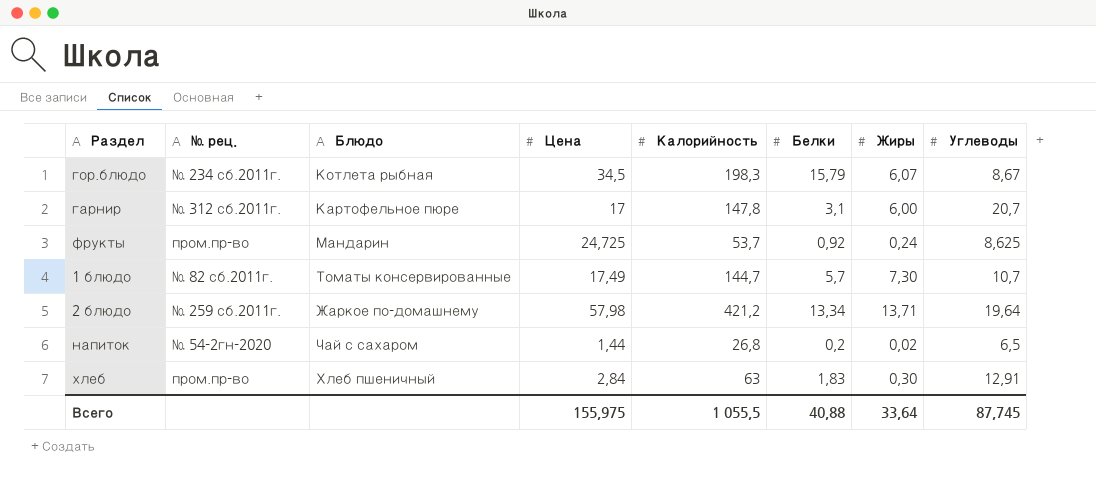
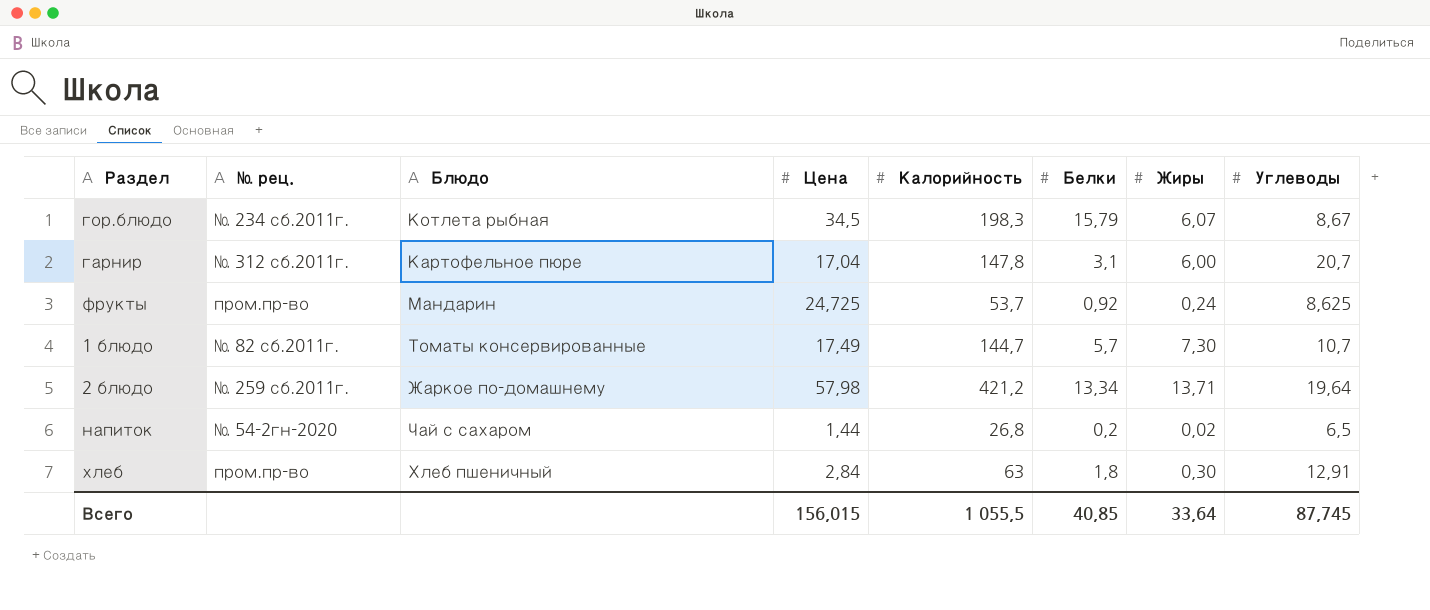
гарнир | Цена: 17 -> 17,04
хлеб | Белки: 1,83 -> 1,8
Всего | Цена: 155,975 -> 156,015
Всего | Белки: 40,88 -> 40,85

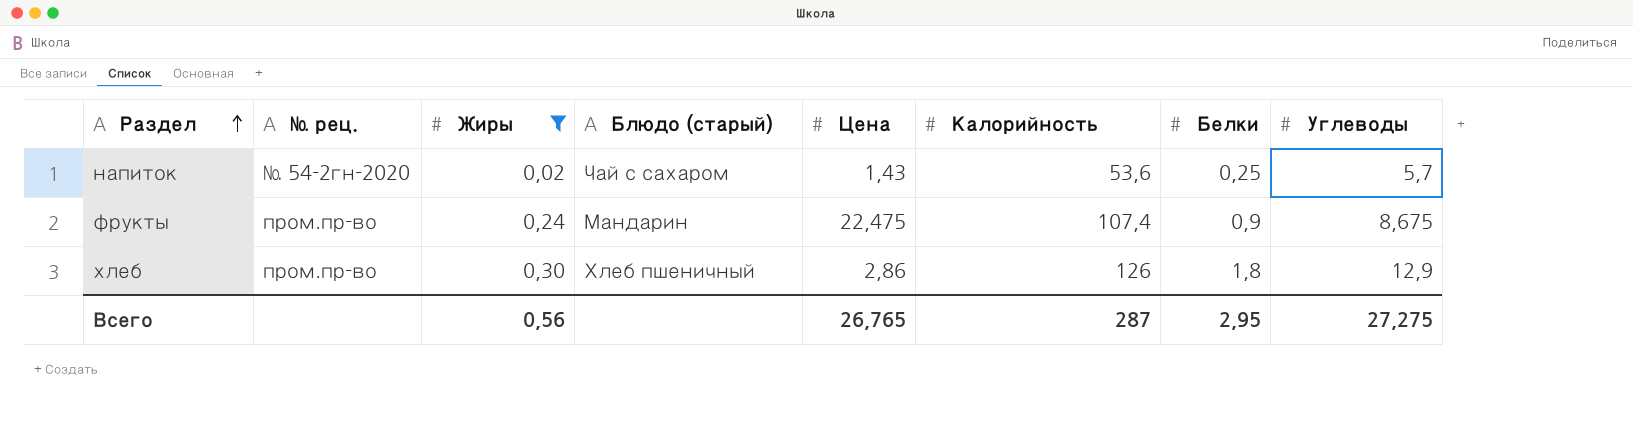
filter: none -> Жиры <= 0,30
row order: none -> Раздел ascending
column Жиры | position: 7 -> 3
column name: Блюдо -> Блюдо (старый)
напиток | Цена: 1,44 -> 1,43
напиток | Калорийность: 26,8 -> 53,6
напиток | Белки: 0,2 -> 0,25
напиток | Углеводы: 6,5 -> 5,7
фрукты | Цена: 24,725 -> 22,475
фрукты | Калорийность: 53,7 -> 107,4
фрукты | Белки: 0,92 -> 0,9
фрукты | Углеводы: 8,625 -> 8,675
хлеб | Цена: 2,84 -> 2,86
хлеб | Калорийность: 63 -> 126
хлеб | Углеводы: 12,91 -> 12,9
Всего | Жиры: 33,64 -> 0,56
Всего | Цена: 156,015 -> 26,765
Всего | Калорийность: 1 055,5 -> 287
Всего | Белки: 40,85 -> 2,95
Всего | Углеводы: 87,745 -> 27,275

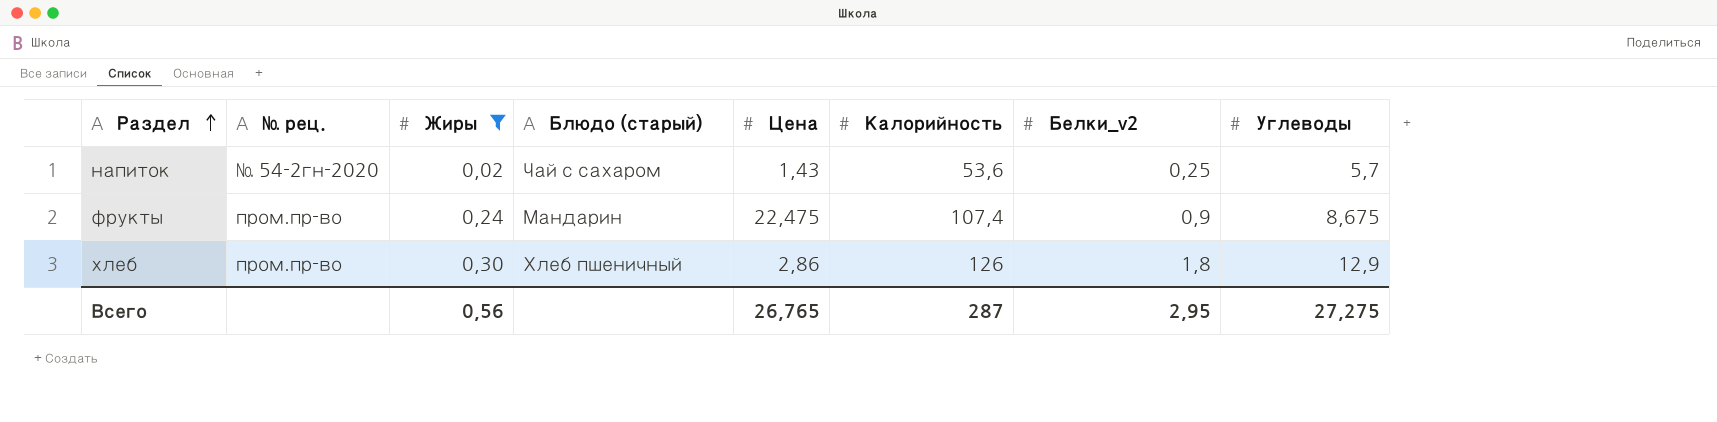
column name: Белки -> Белки_v2

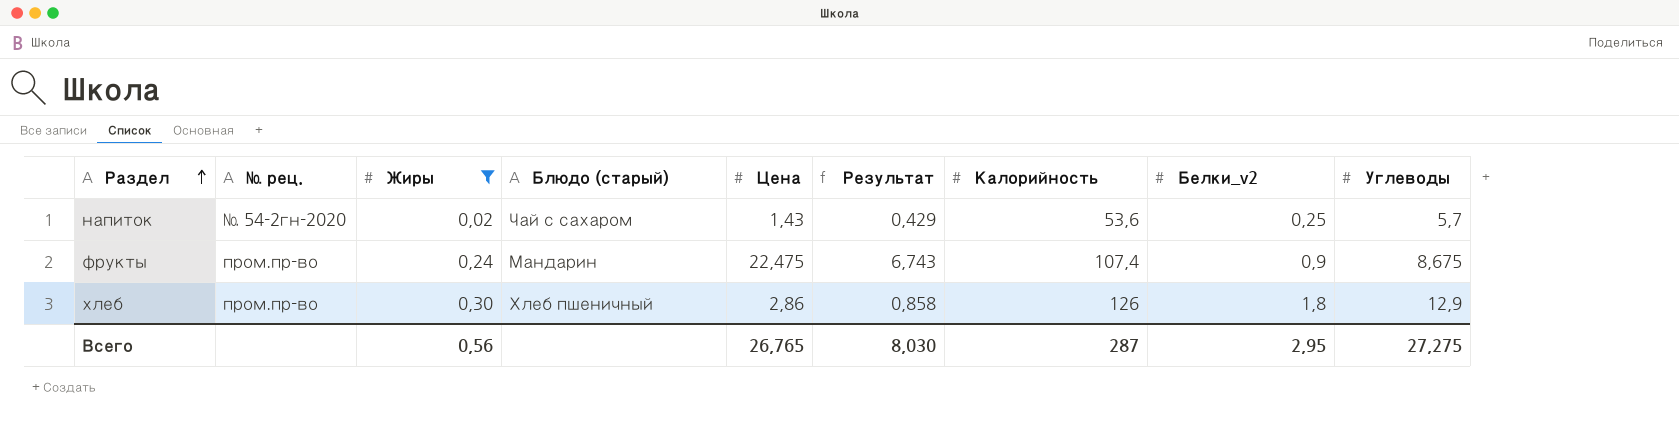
column Результат | formula: none -> [Цена] * 0,3

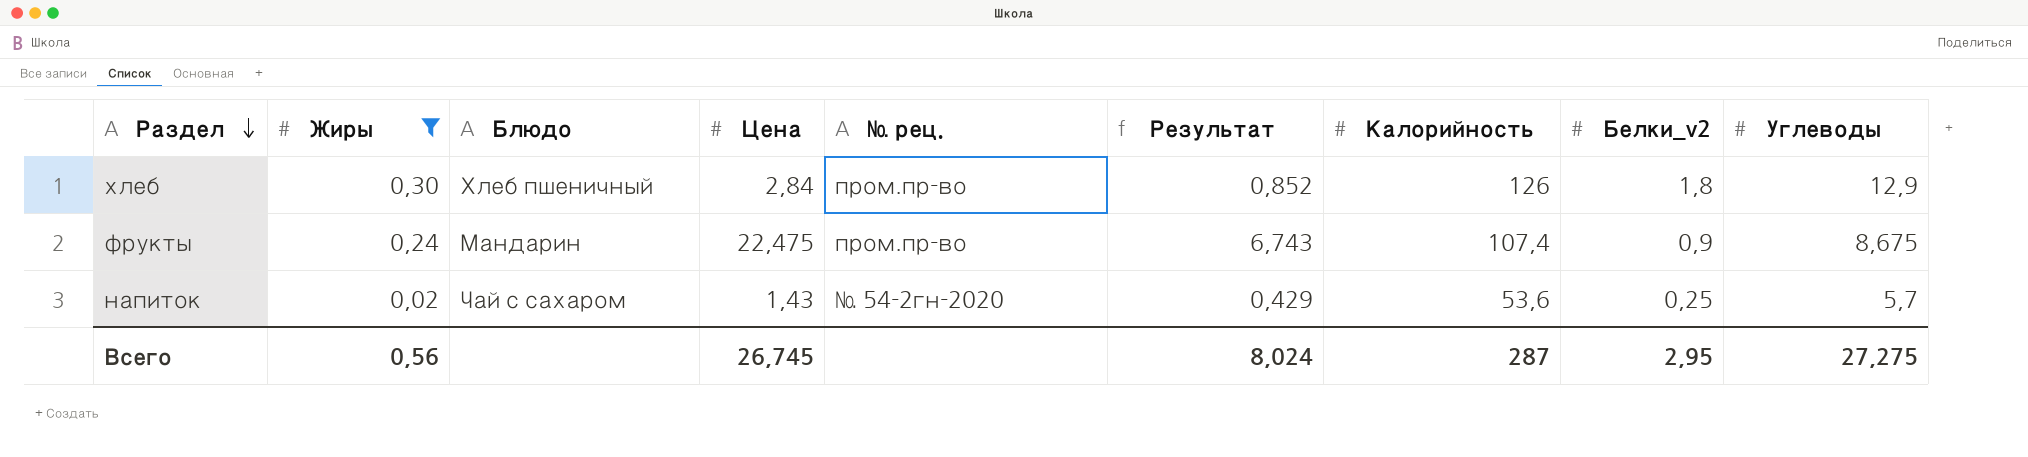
row order: Раздел ascending -> Раздел descending
column name: Блюдо (старый) -> Блюдо
column № рец. | position: 2 -> 5
хлеб | Цена: 2,86 -> 2,84
хлеб | Результат: 0,858 -> 0,852
Всего | Цена: 26,765 -> 26,745
Всего | Результат: 8,030 -> 8,024

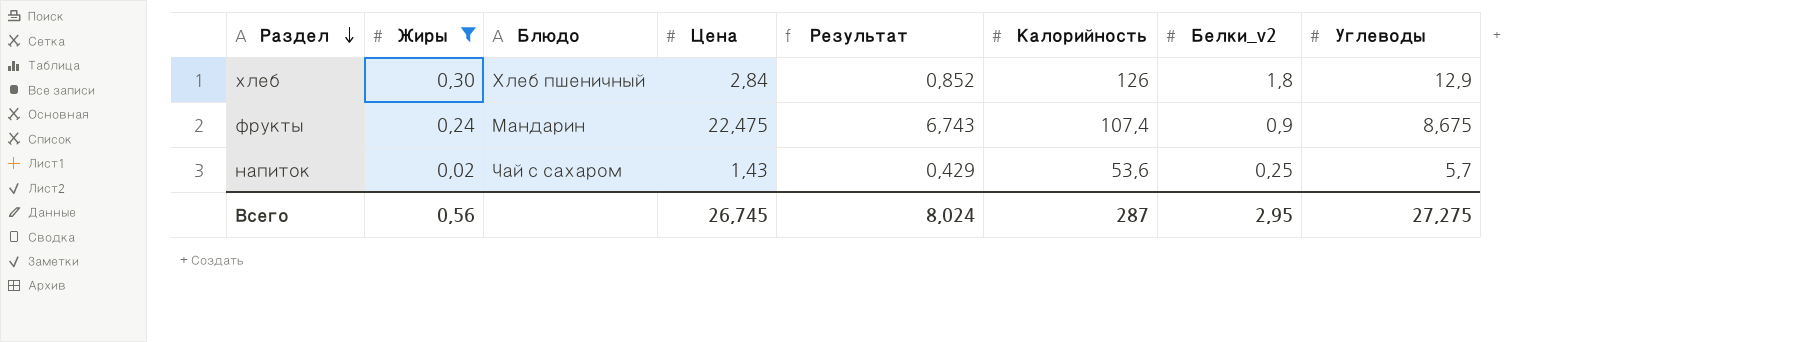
column № рец. | position: 5 -> none

